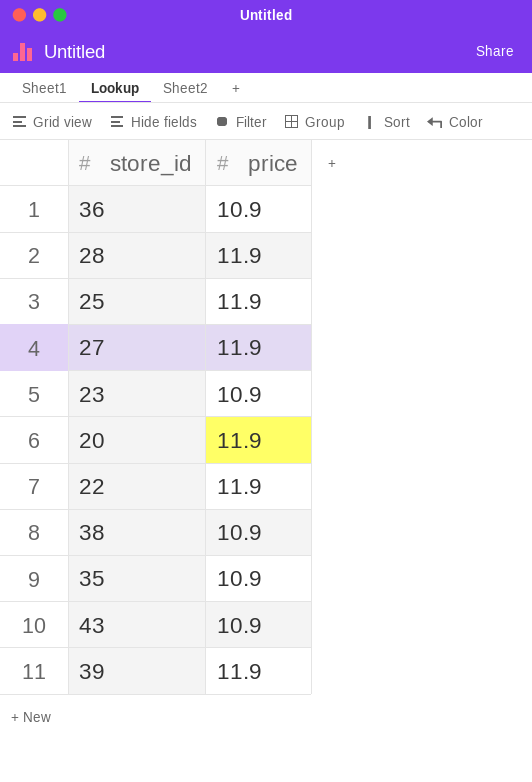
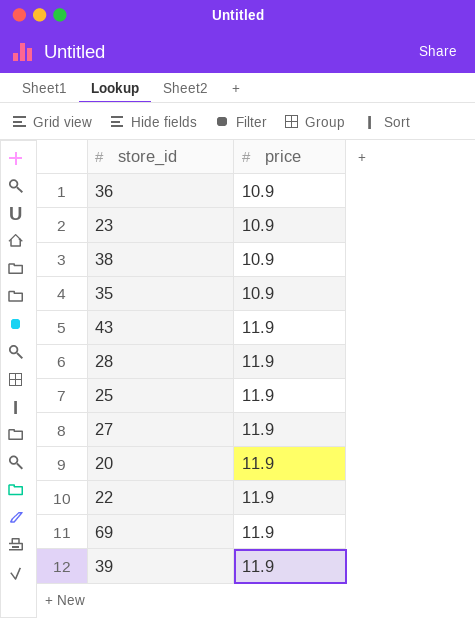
row order: none -> price ascending
43 | price: 10.9 -> 11.9
row 69: none -> 11.9

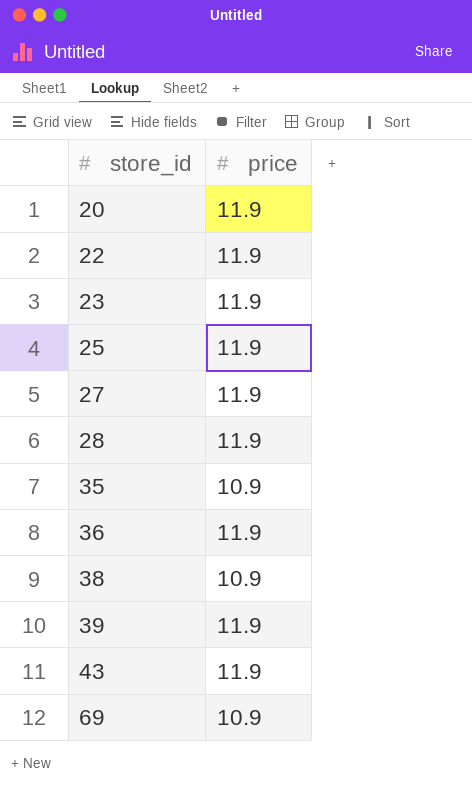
row order: price ascending -> store_id ascending
23 | price: 10.9 -> 11.9
36 | price: 10.9 -> 11.9
69 | price: 11.9 -> 10.9

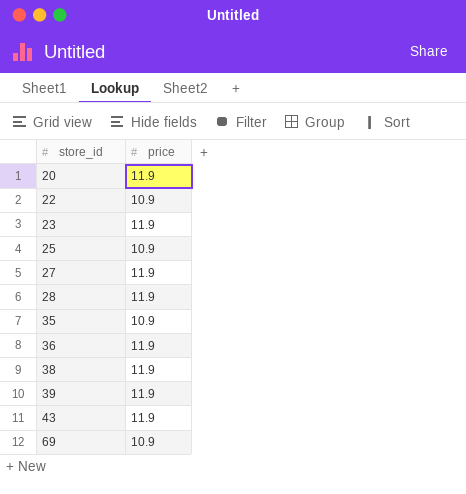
22 | price: 11.9 -> 10.9
25 | price: 11.9 -> 10.9
38 | price: 10.9 -> 11.9

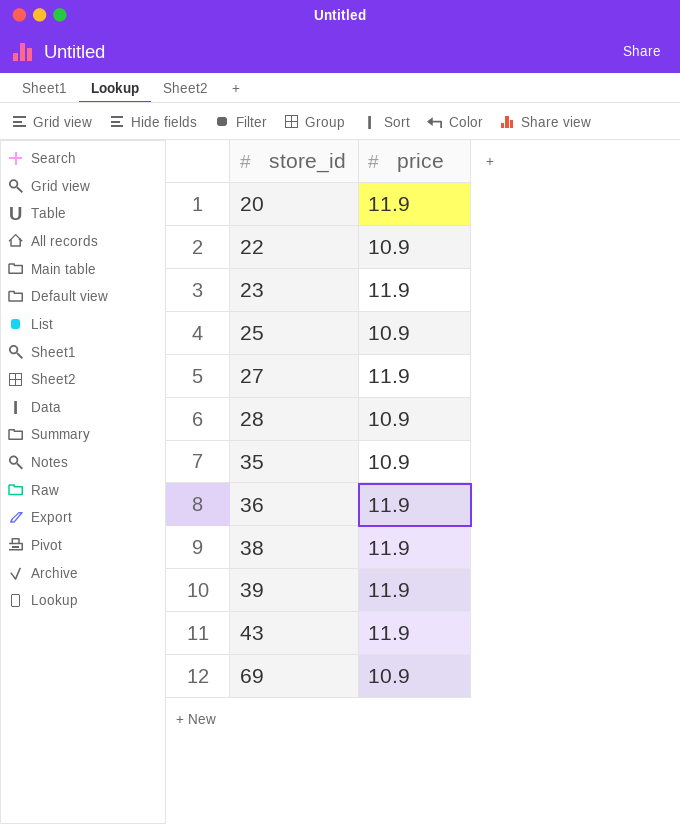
28 | price: 11.9 -> 10.9

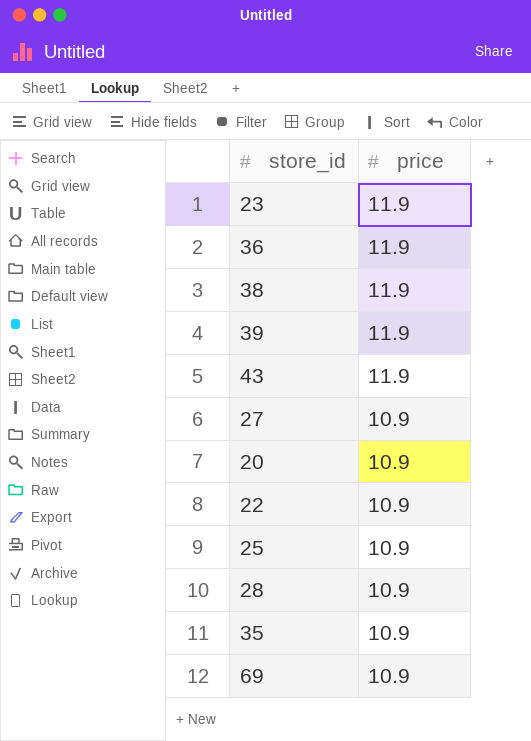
row order: store_id ascending -> price descending
27 | price: 11.9 -> 10.9
20 | price: 11.9 -> 10.9

